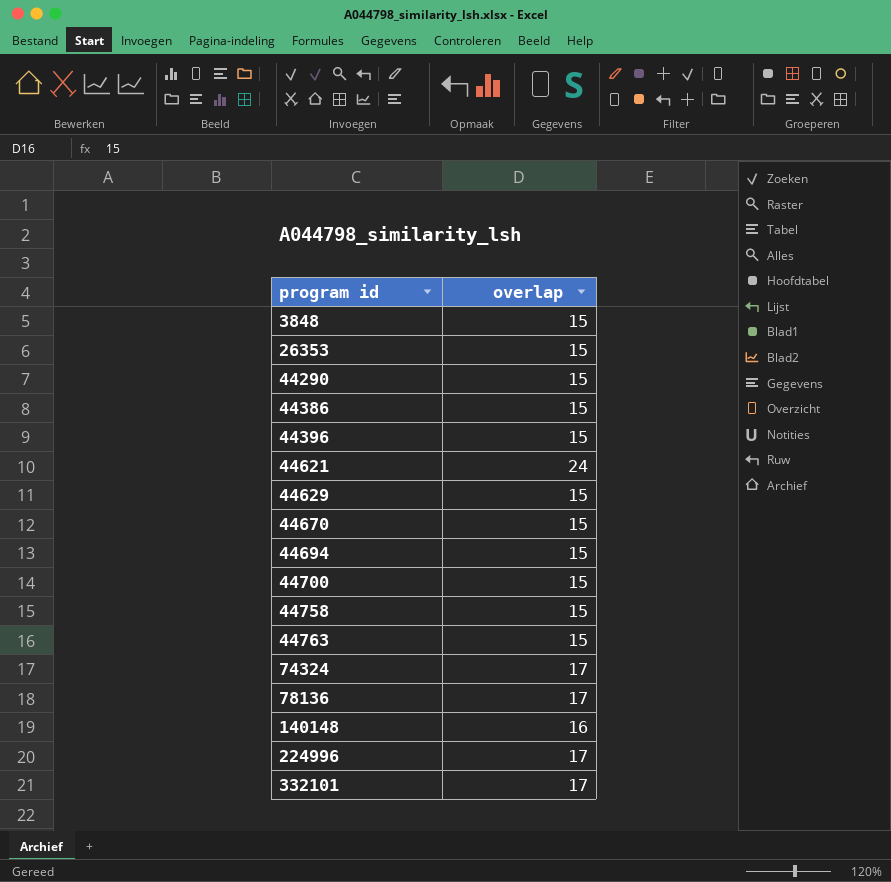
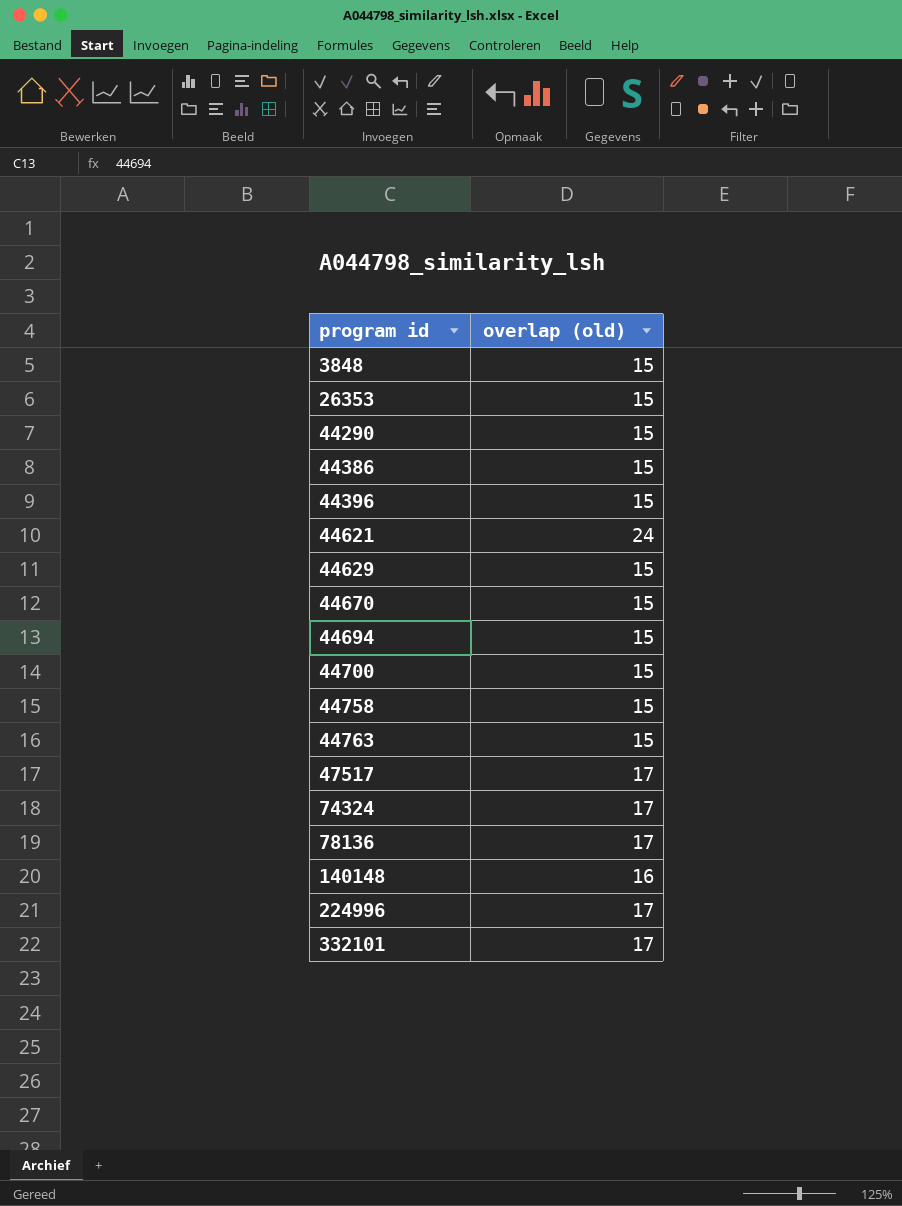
column name: overlap -> overlap (old)
row 47517: none -> 17

